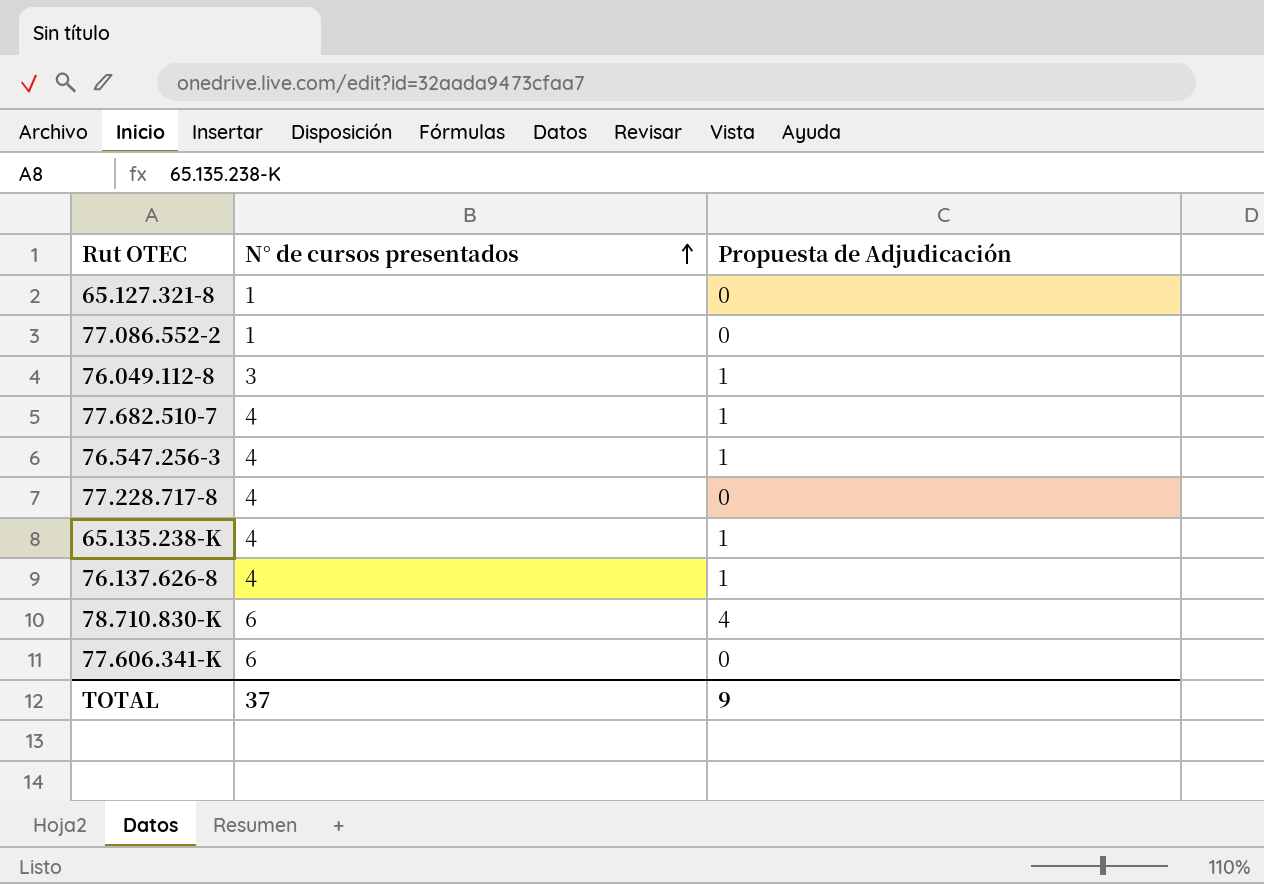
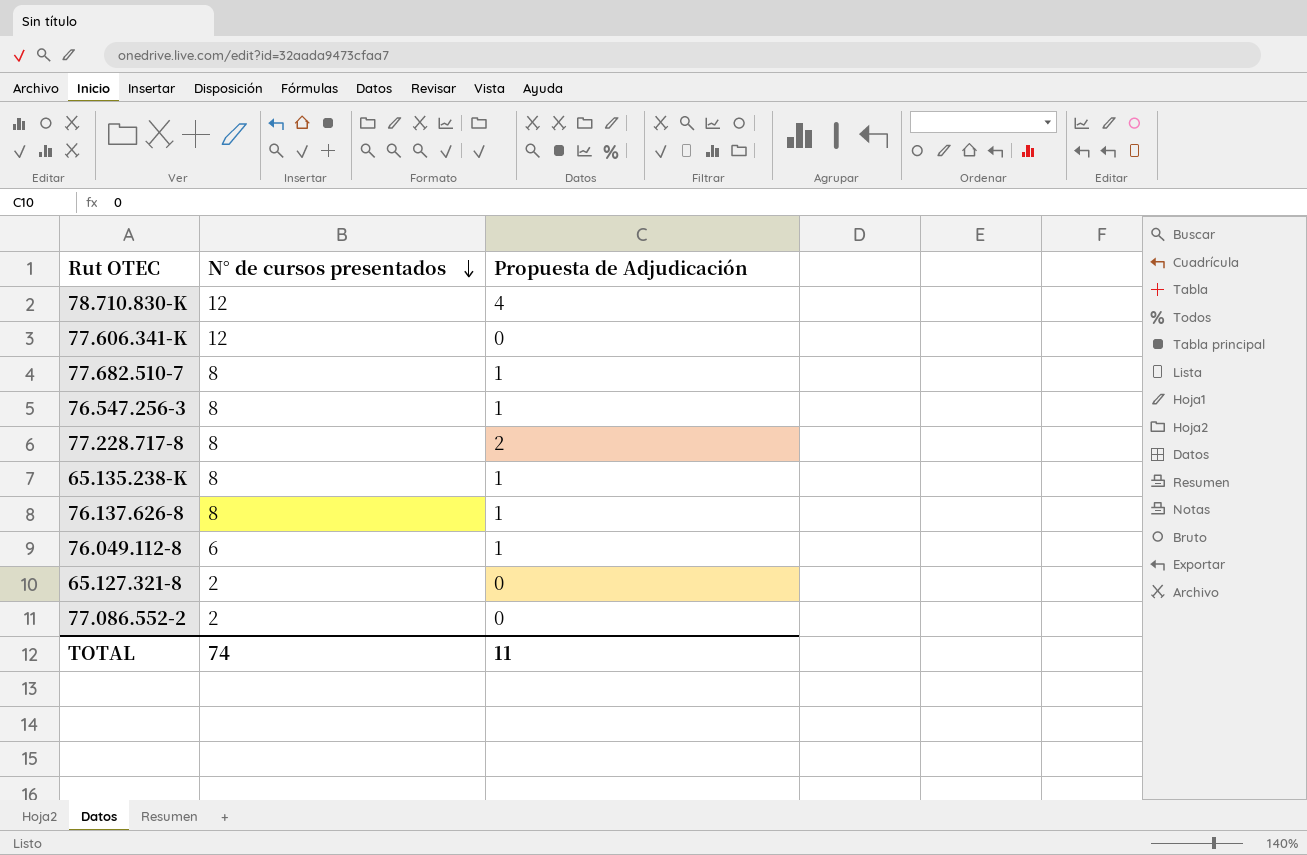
row order: N° de cursos presentados ascending -> N° de cursos presentados descending
78.710.830-K | N° de cursos presentados: 6 -> 12
77.606.341-K | N° de cursos presentados: 6 -> 12
77.682.510-7 | N° de cursos presentados: 4 -> 8
76.547.256-3 | N° de cursos presentados: 4 -> 8
77.228.717-8 | N° de cursos presentados: 4 -> 8
77.228.717-8 | Propuesta de Adjudicación: 0 -> 2
65.135.238-K | N° de cursos presentados: 4 -> 8
76.137.626-8 | N° de cursos presentados: 4 -> 8
76.049.112-8 | N° de cursos presentados: 3 -> 6
65.127.321-8 | N° de cursos presentados: 1 -> 2
77.086.552-2 | N° de cursos presentados: 1 -> 2
TOTAL | N° de cursos presentados: 37 -> 74
TOTAL | Propuesta de Adjudicación: 9 -> 11

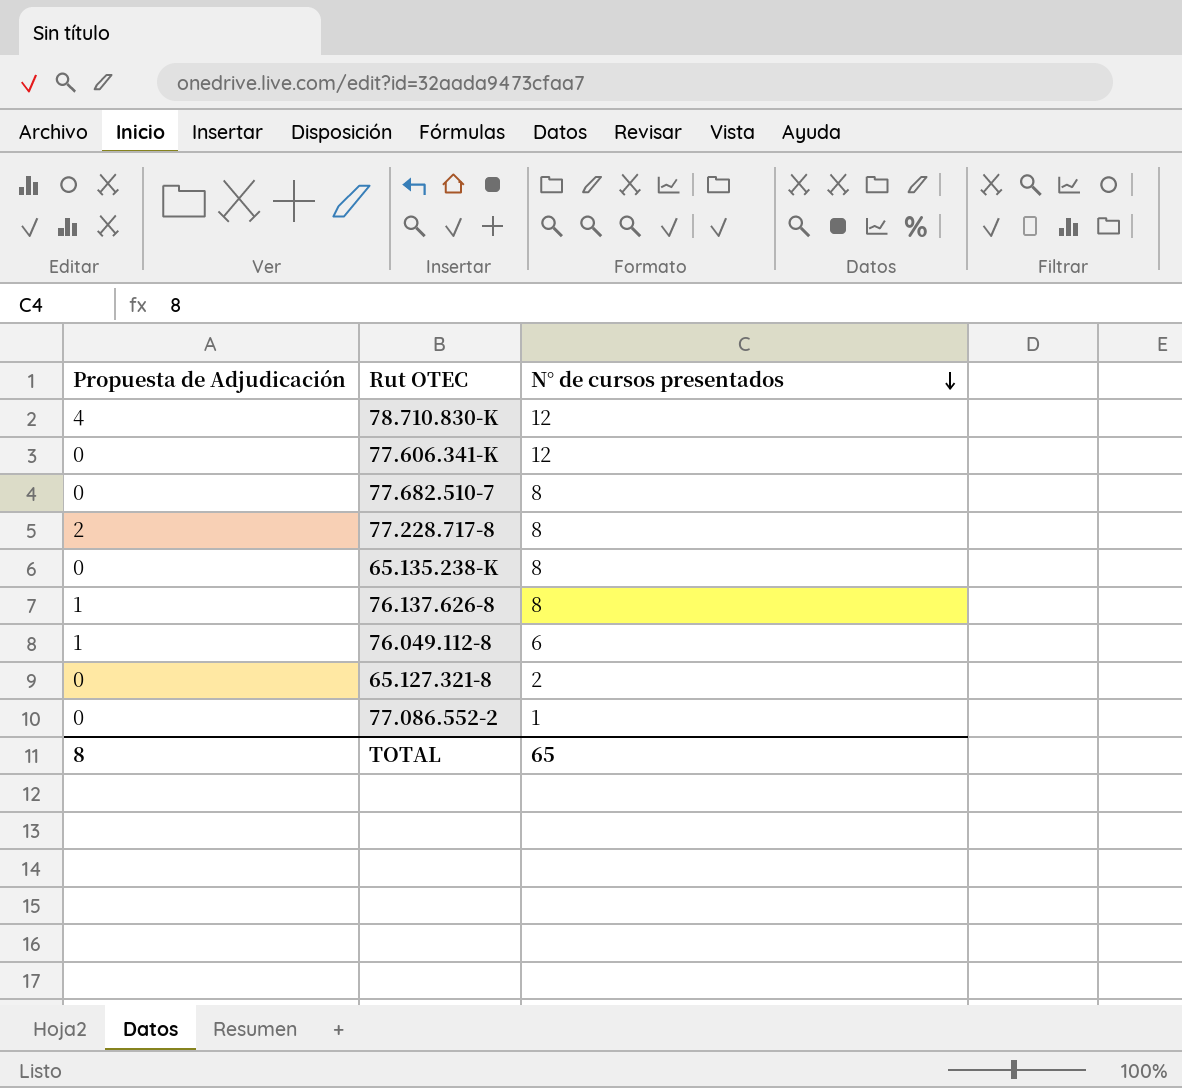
column Propuesta de Adjudicación | position: 3 -> 1
row 76.547.256-3: 8 | 1 -> none
77.682.510-7 | Propuesta de Adjudicación: 1 -> 0
65.135.238-K | Propuesta de Adjudicación: 1 -> 0
77.086.552-2 | N° de cursos presentados: 2 -> 1
TOTAL | Propuesta de Adjudicación: 11 -> 8
TOTAL | N° de cursos presentados: 74 -> 65

